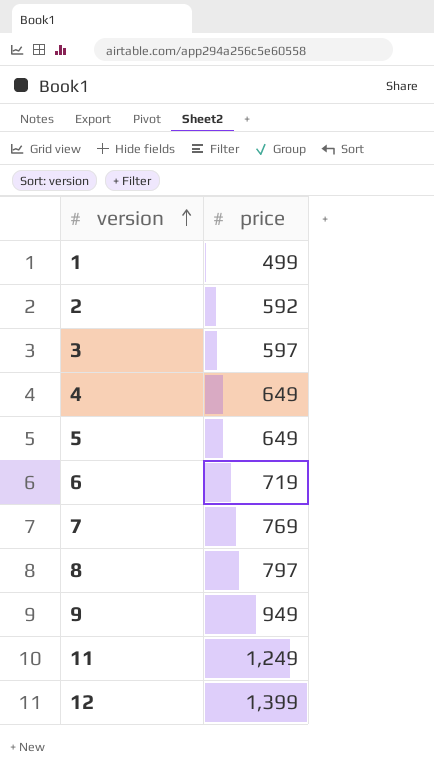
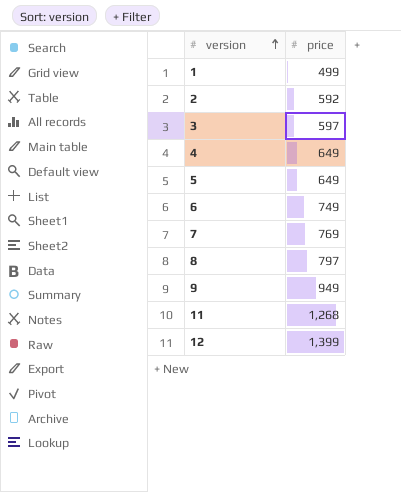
6 | price: 719 -> 749
11 | price: 1,249 -> 1,268

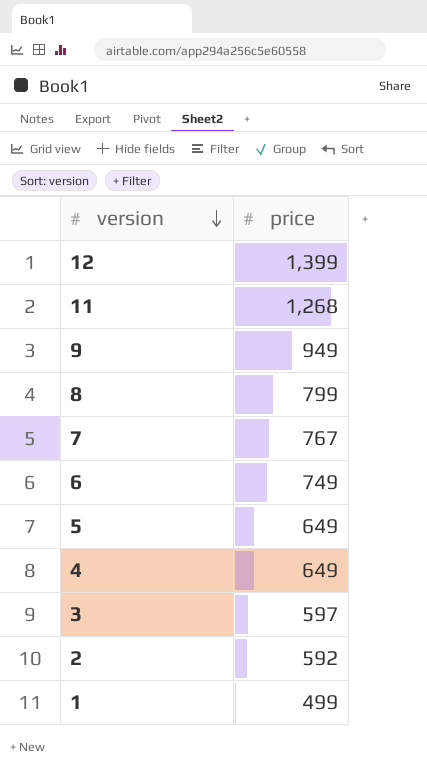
row order: version ascending -> version descending
8 | price: 797 -> 799
7 | price: 769 -> 767

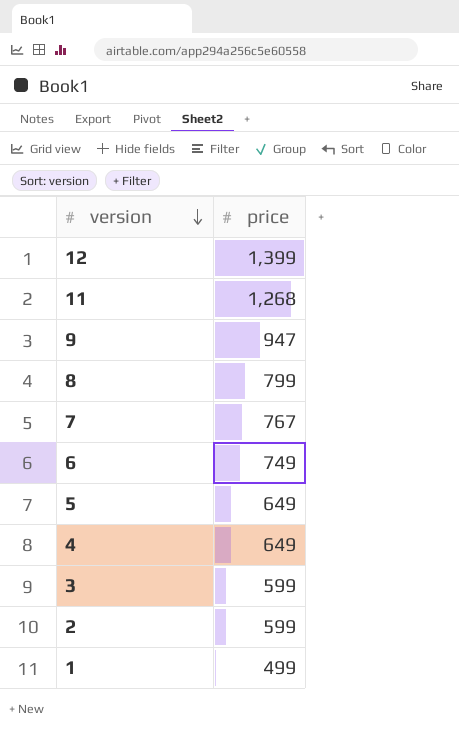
9 | price: 949 -> 947
3 | price: 597 -> 599
2 | price: 592 -> 599

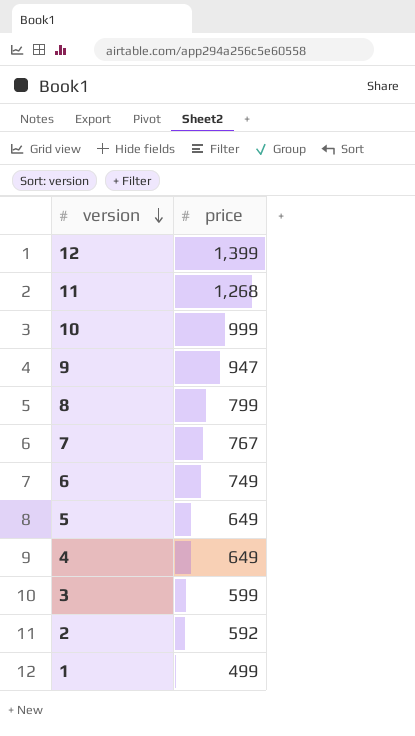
row 10: none -> 999
2 | price: 599 -> 592

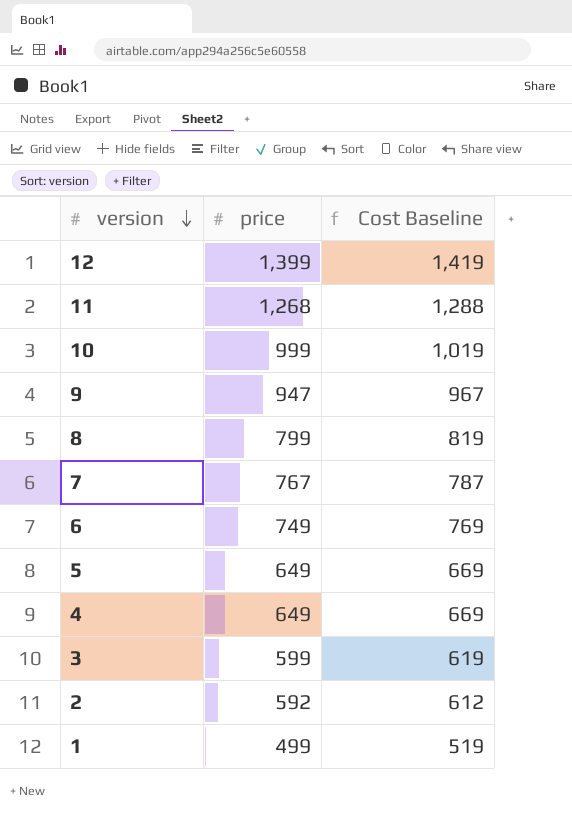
column Cost Baseline | formula: none -> [price] + 20

